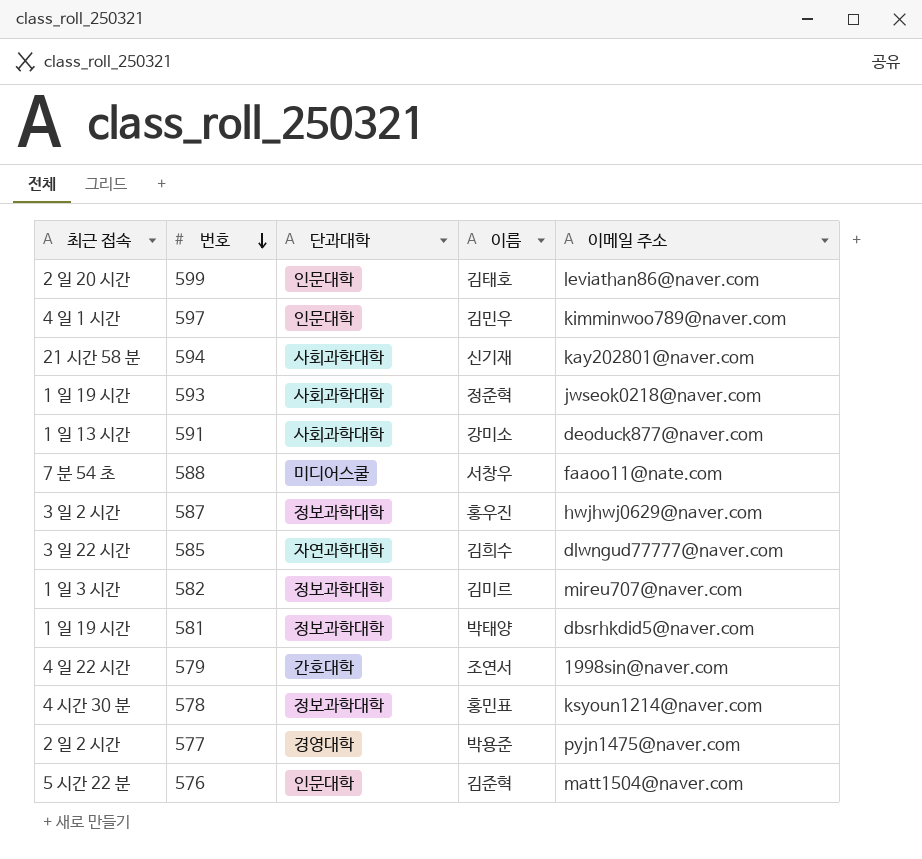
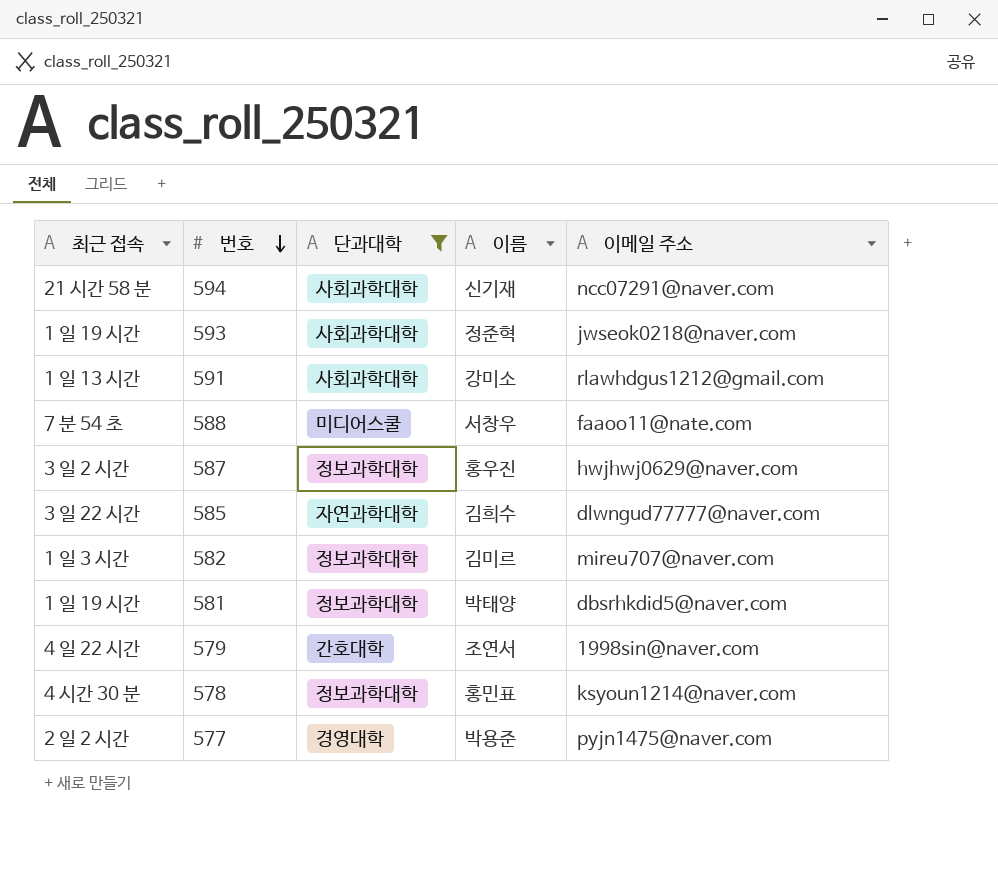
filter: none -> 단과대학 != 인문대학
594 | 이메일 주소: kay202801@naver.com -> ncc07291@naver.com
591 | 이메일 주소: deoduck877@naver.com -> rlawhdgus1212@gmail.com

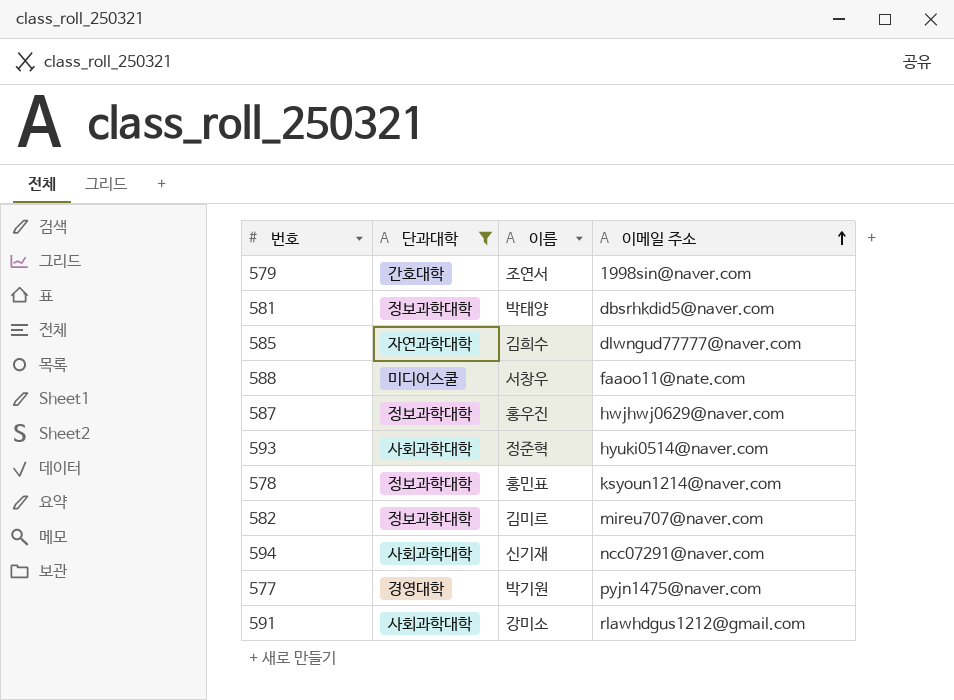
row order: 번호 descending -> 이메일 주소 ascending
column 최근 접속 | position: 1 -> none
593 | 이메일 주소: jwseok0218@naver.com -> hyuki0514@naver.com
577 | 이름: 박용준 -> 박기원

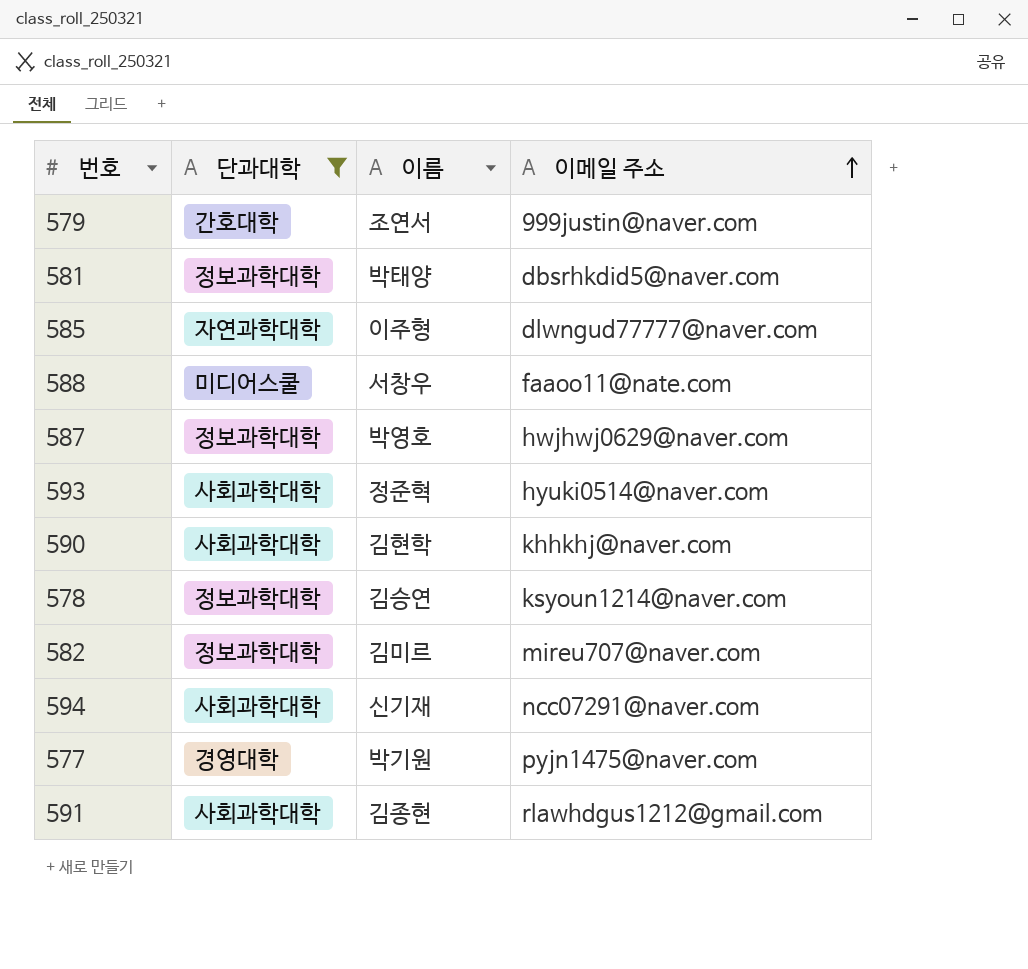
579 | 이메일 주소: 1998sin@naver.com -> 999justin@naver.com
585 | 이름: 김희수 -> 이주형
587 | 이름: 홍우진 -> 박영호
row 590: none -> 사회과학대학 | 김현학 | khhkhj@naver.com
578 | 이름: 홍민표 -> 김승연
591 | 이름: 강미소 -> 김종현

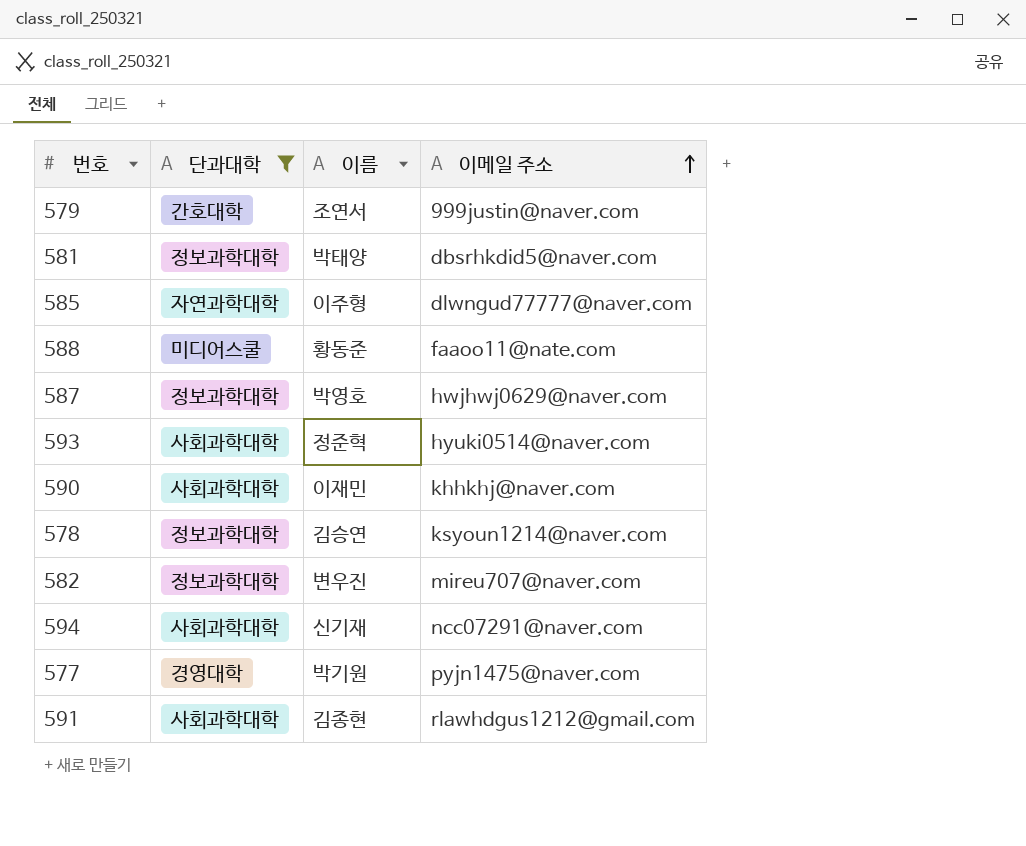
588 | 이름: 서창우 -> 황동준
590 | 이름: 김현학 -> 이재민
582 | 이름: 김미르 -> 변우진

